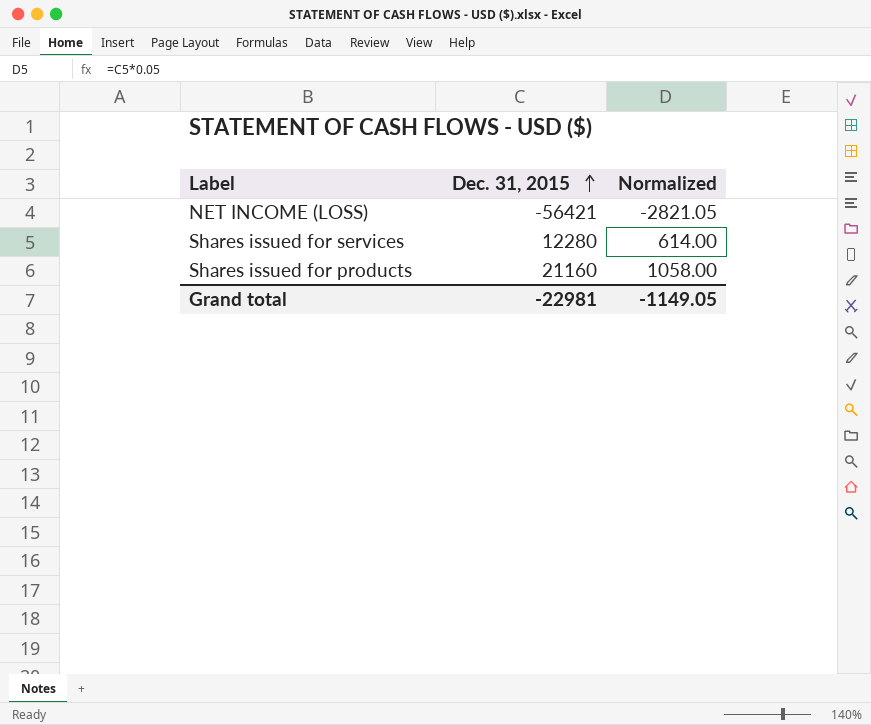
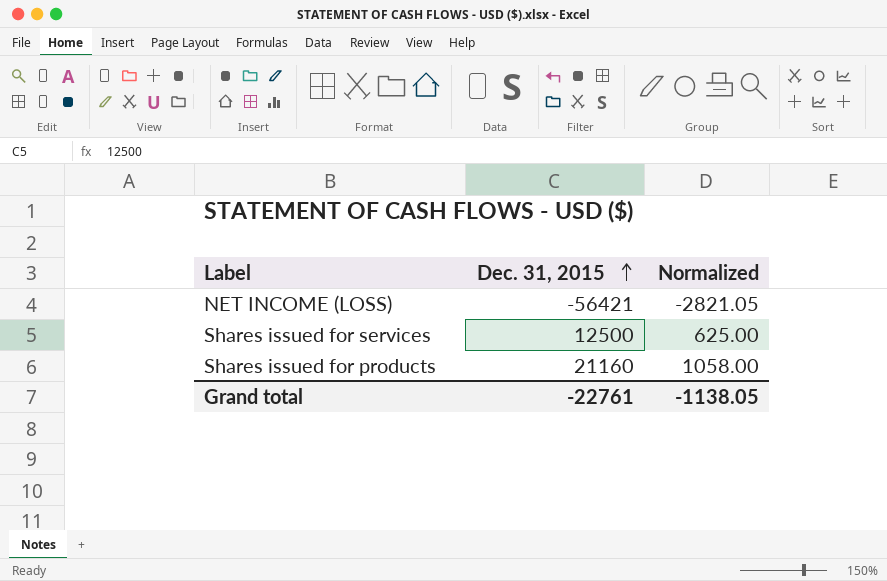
Shares issued for services | Dec. 31, 2015: 12280 -> 12500
Shares issued for services | Normalized: 614.00 -> 625.00
Grand total | Dec. 31, 2015: -22981 -> -22761
Grand total | Normalized: -1149.05 -> -1138.05

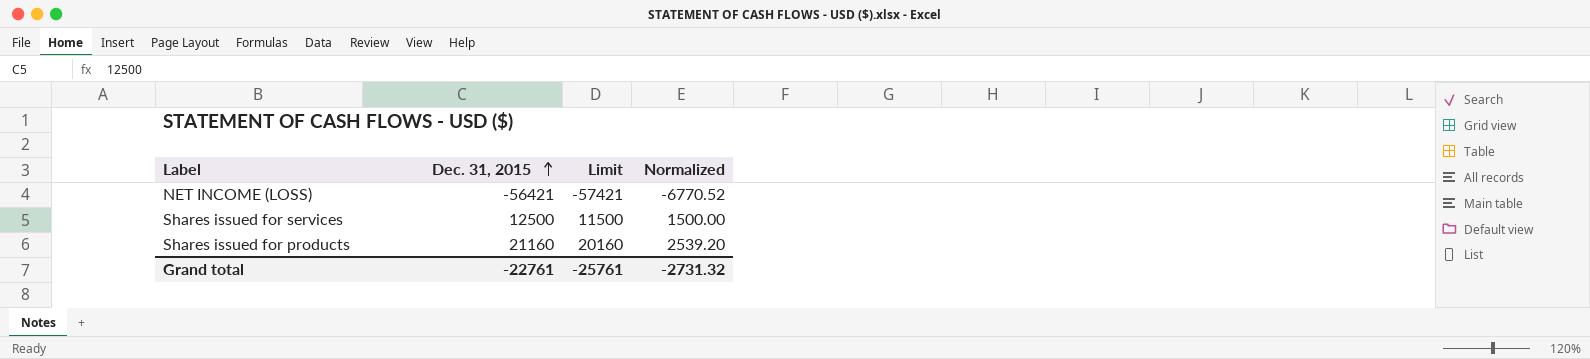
column Limit | formula: none -> [Dec. 31, 2015] - 1000
column Normalized | formula: [Dec. 31, 2015] * 0.05 -> [Dec. 31, 2015] * 0.12
Grand total | Normalized: -1138.05 -> -2731.32

